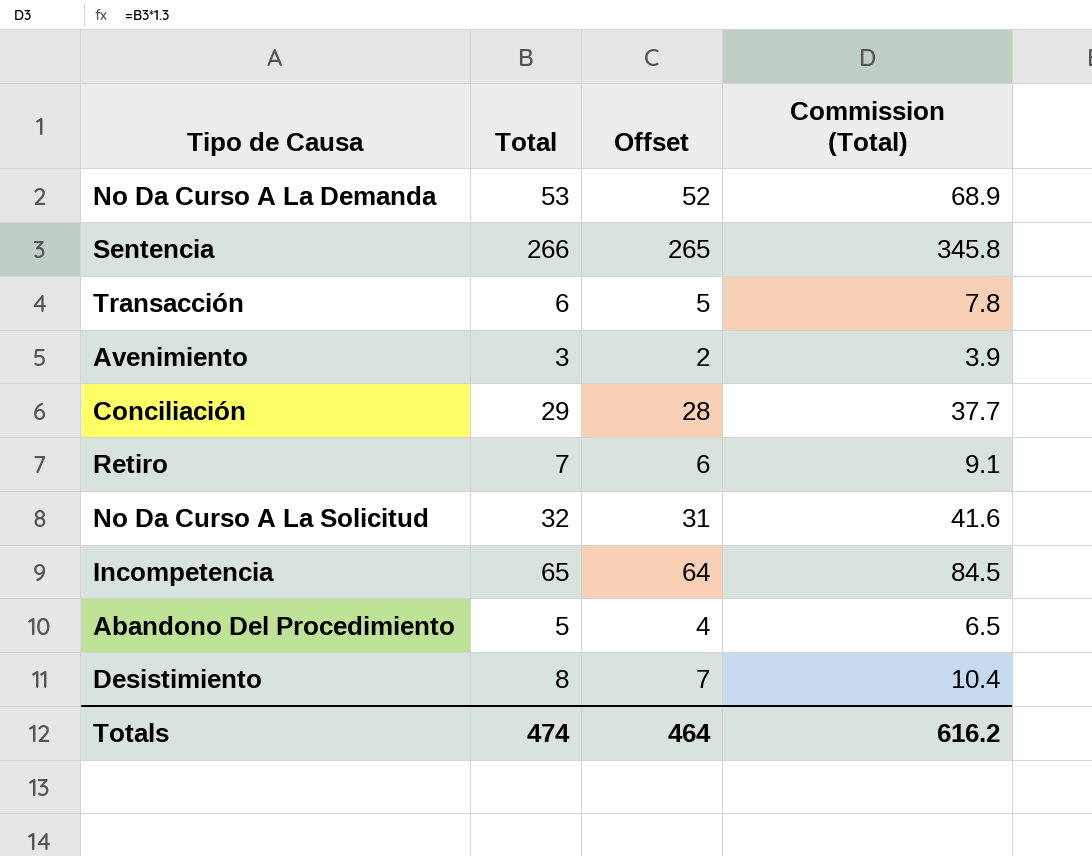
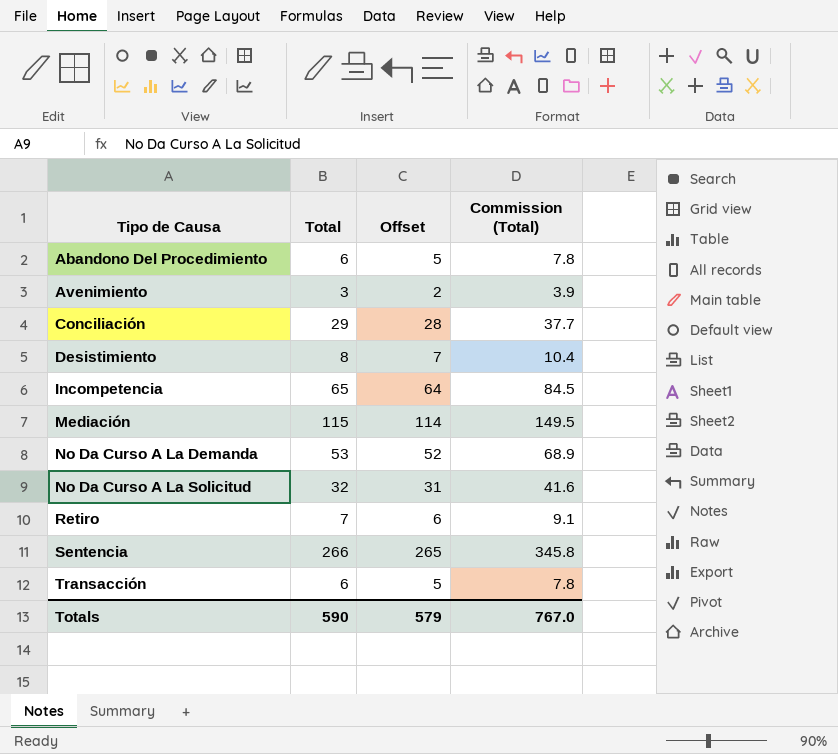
row order: none -> Tipo de Causa ascending
Abandono Del Procedimiento | Total: 5 -> 6
Abandono Del Procedimiento | Offset: 4 -> 5
Abandono Del Procedimiento | Commission (Total): 6.5 -> 7.8
row Mediación: none -> 115 | 114 | 149.5
Totals | Total: 474 -> 590
Totals | Offset: 464 -> 579
Totals | Commission (Total): 616.2 -> 767.0

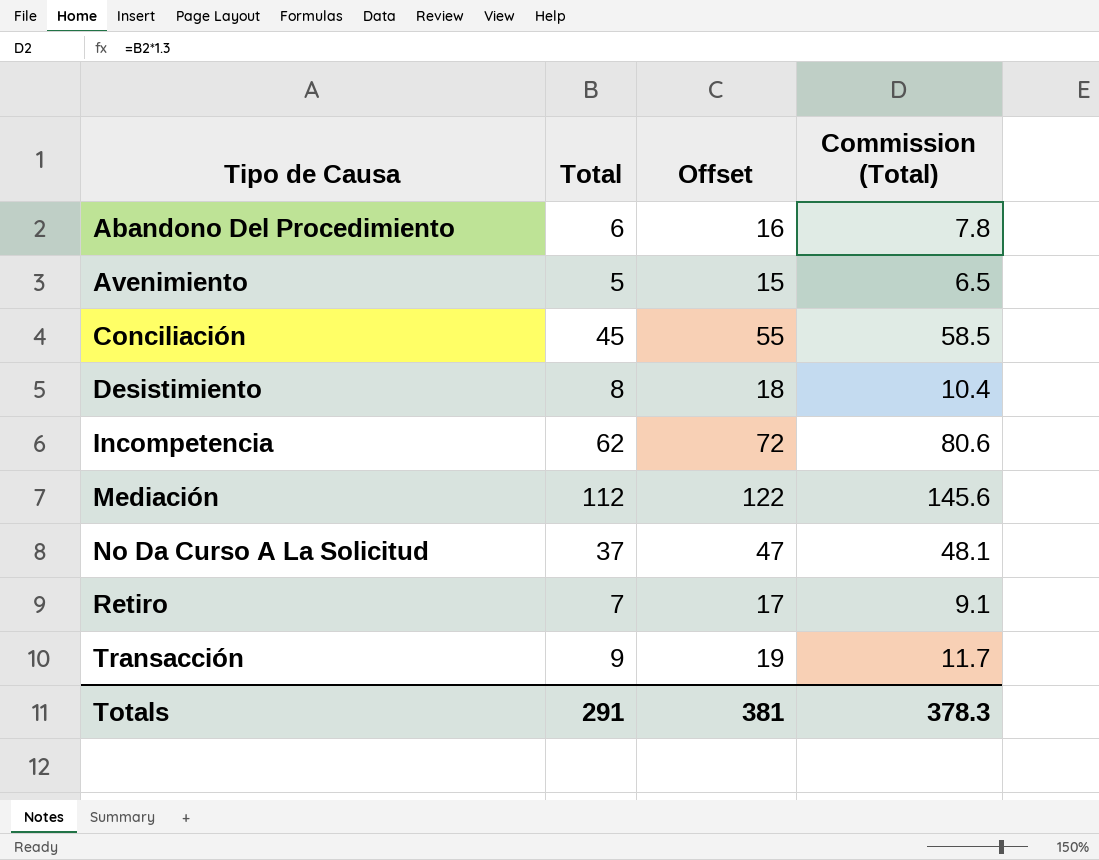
column Offset | formula: [Total] - 1 -> [Total] + 10
row No Da Curso A La Demanda: 53 | 52 | 68.9 -> none
row Sentencia: 266 | 265 | 345.8 -> none
Avenimiento | Total: 3 -> 5
Avenimiento | Commission (Total): 3.9 -> 6.5
Conciliación | Total: 29 -> 45
Conciliación | Commission (Total): 37.7 -> 58.5
Incompetencia | Total: 65 -> 62
Incompetencia | Commission (Total): 84.5 -> 80.6
Mediación | Total: 115 -> 112
Mediación | Commission (Total): 149.5 -> 145.6
No Da Curso A La Solicitud | Total: 32 -> 37
No Da Curso A La Solicitud | Commission (Total): 41.6 -> 48.1
Transacción | Total: 6 -> 9
Transacción | Commission (Total): 7.8 -> 11.7
Totals | Total: 590 -> 291
Totals | Offset: 579 -> 381
Totals | Commission (Total): 767.0 -> 378.3

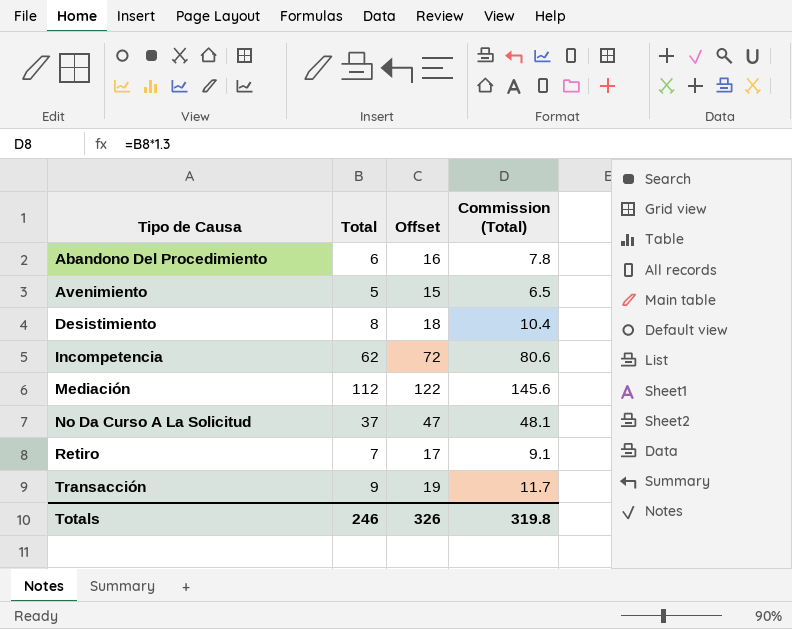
row Conciliación: 45 | 55 | 58.5 -> none
Totals | Total: 291 -> 246
Totals | Offset: 381 -> 326
Totals | Commission (Total): 378.3 -> 319.8

